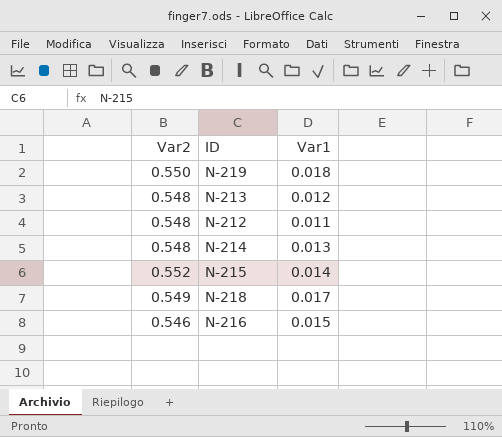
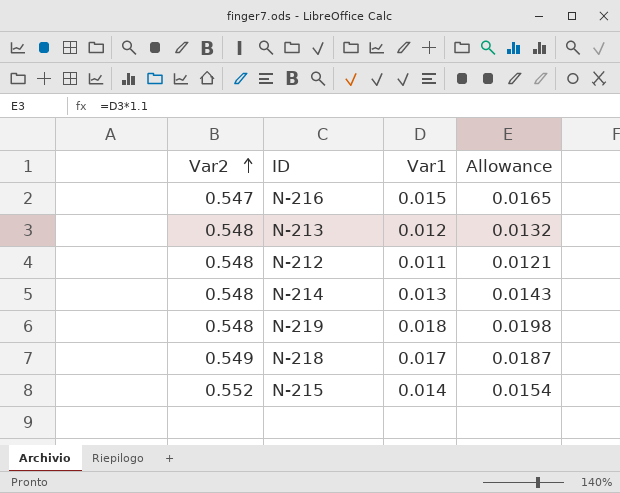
row order: none -> Var2 ascending
column Allowance | formula: none -> [Var1] * 1.1
N-216 | Var2: 0.546 -> 0.547
N-219 | Var2: 0.550 -> 0.548

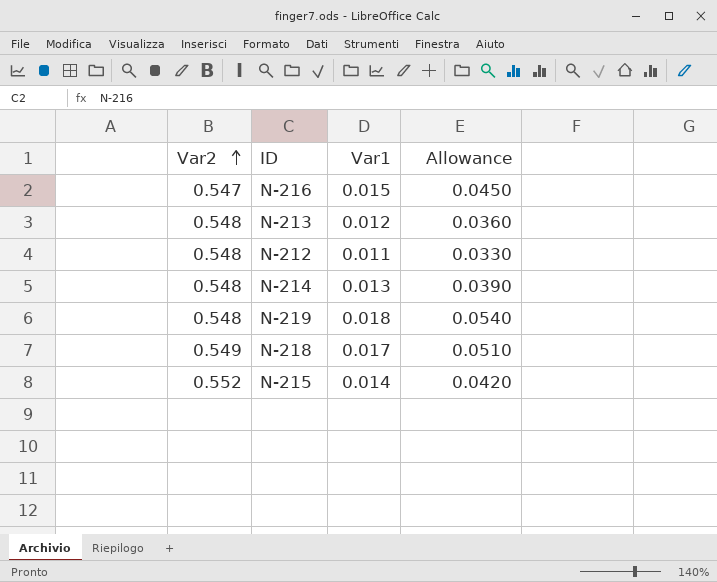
column Allowance | formula: [Var1] * 1.1 -> [Var1] * 3

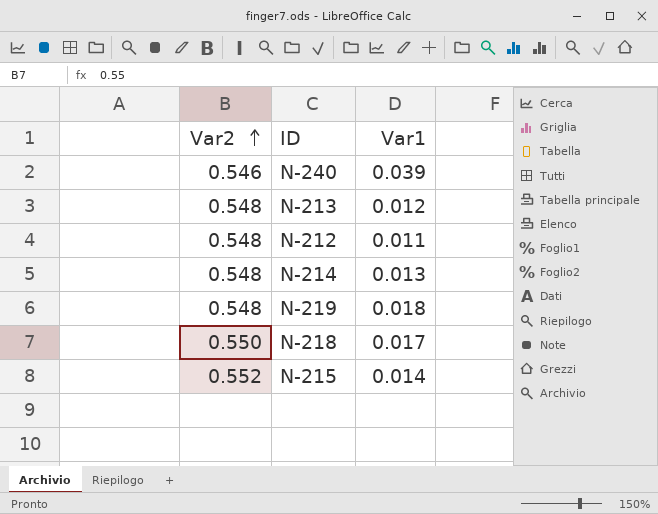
column Allowance | formula: [Var1] * 3 -> none
row N-216: 0.547 | 0.015 | 0.0450 -> none
row N-240: none -> 0.546 | 0.039
N-218 | Var2: 0.549 -> 0.550

